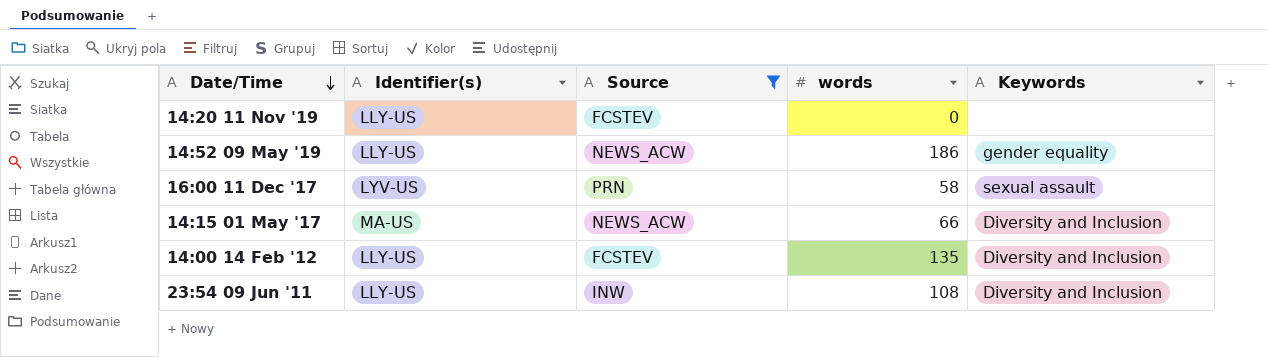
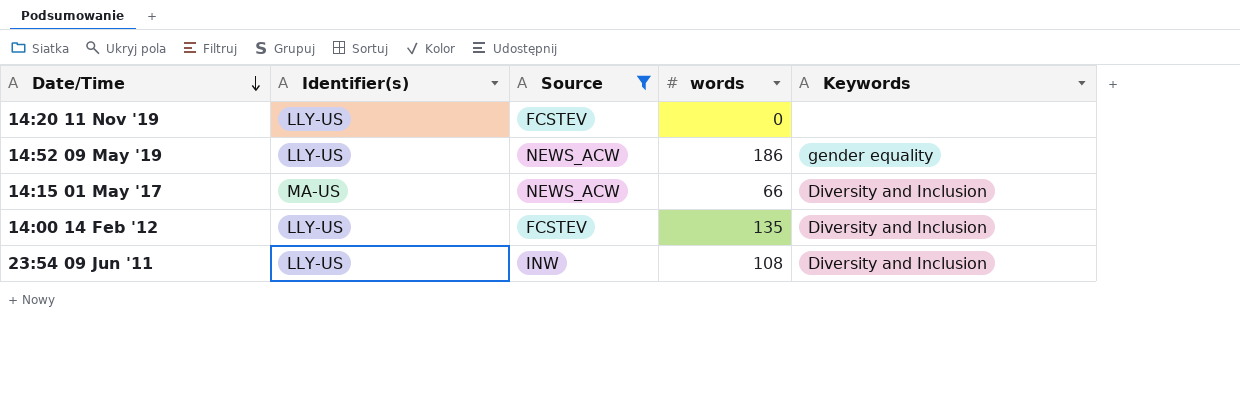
row 16:00 11 Dec '17: LYV-US | PRN | 58 | sexual assault -> none

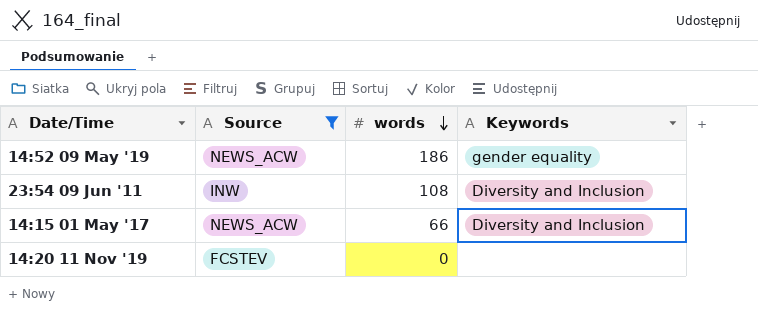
row order: Date/Time descending -> words descending
column Identifier(s) | position: 2 -> none
row 14:00 14 Feb '12: LLY-US | FCSTEV | 135 | Diversity and Inclusion -> none

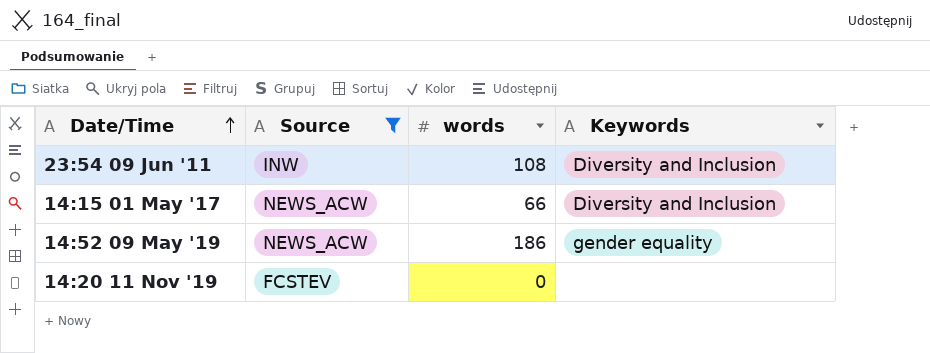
row order: words descending -> Date/Time ascending

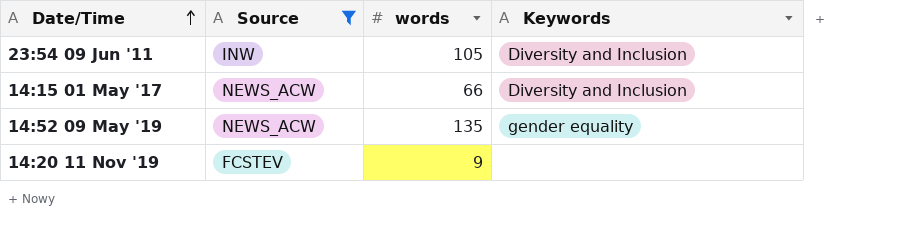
23:54 09 Jun '11 | words: 108 -> 105
14:52 09 May '19 | words: 186 -> 135
14:20 11 Nov '19 | words: 0 -> 9

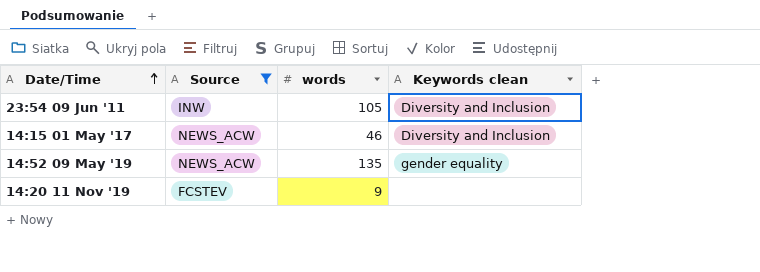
column name: Keywords -> Keywords clean
14:15 01 May '17 | words: 66 -> 46

